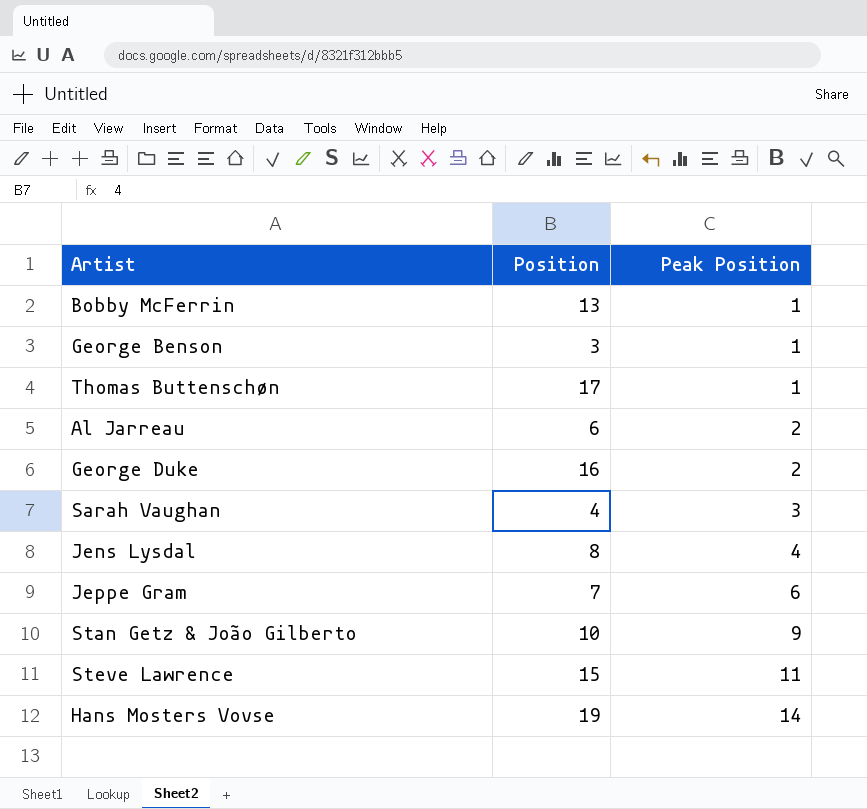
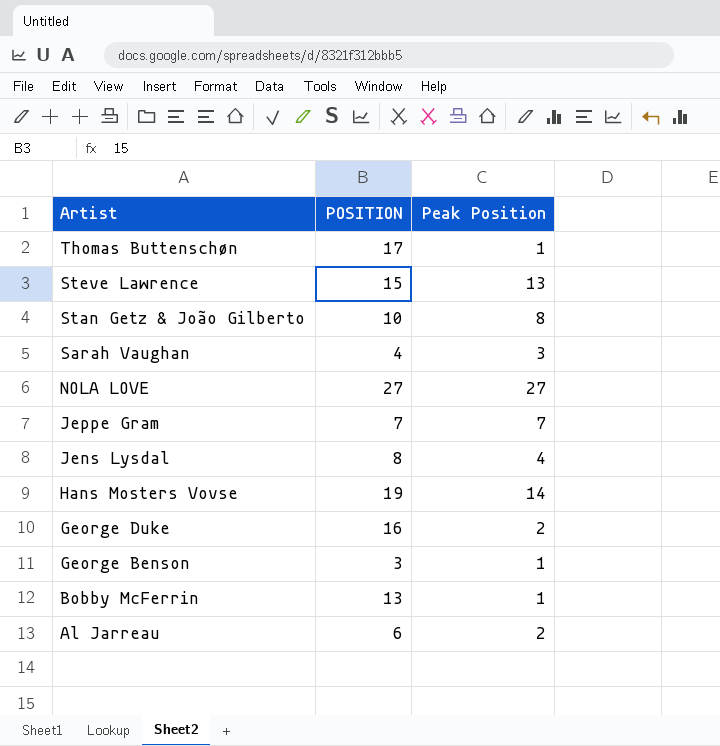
row order: Peak Position ascending -> Artist descending
column name: Position -> POSITION
Steve Lawrence | Peak Position: 11 -> 13
Stan Getz & João Gilberto | Peak Position: 9 -> 8
row NOLA LOVE: none -> 27 | 27
Jeppe Gram | Peak Position: 6 -> 7

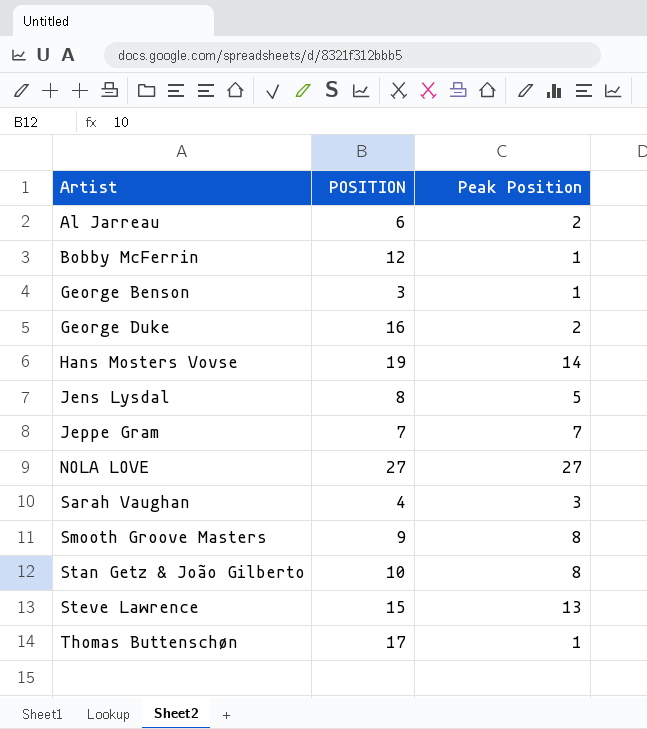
row order: Artist descending -> Artist ascending
Bobby McFerrin | POSITION: 13 -> 12
Jens Lysdal | Peak Position: 4 -> 5
row Smooth Groove Masters: none -> 9 | 8

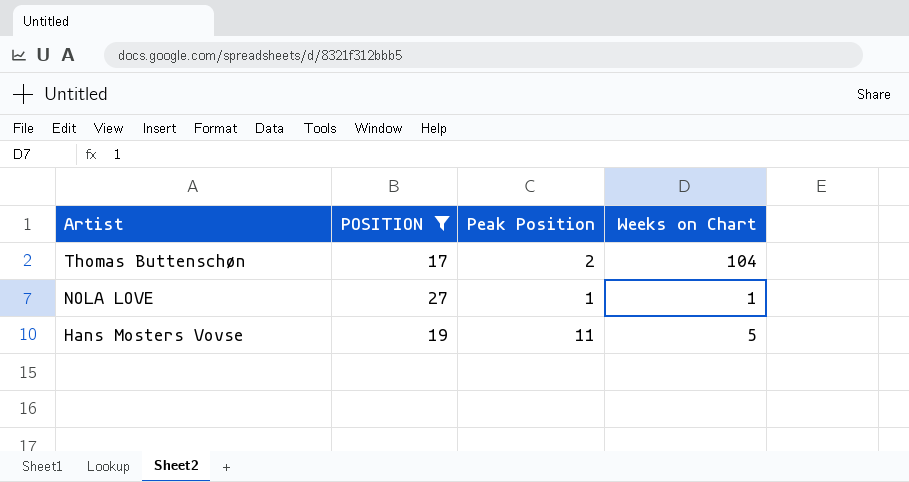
filter: none -> POSITION >= 17
row order: Artist ascending -> Artist descending
column Weeks on Chart | position: none -> 4
Thomas Buttenschøn | Peak Position: 1 -> 2
NOLA LOVE | Peak Position: 27 -> 1
Hans Mosters Vovse | Peak Position: 14 -> 11

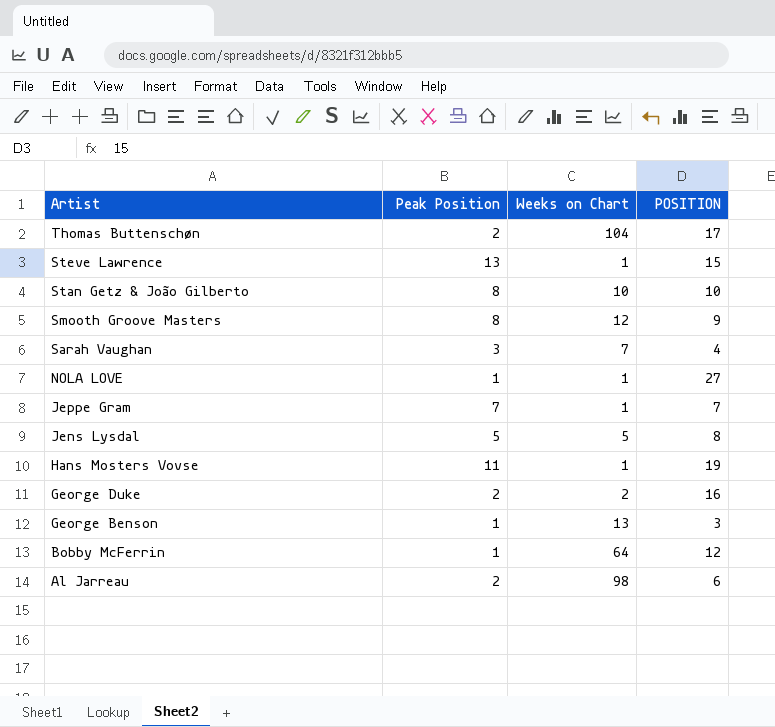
filter: POSITION >= 17 -> none
column POSITION | position: 2 -> 4
Hans Mosters Vovse | Weeks on Chart: 5 -> 1

